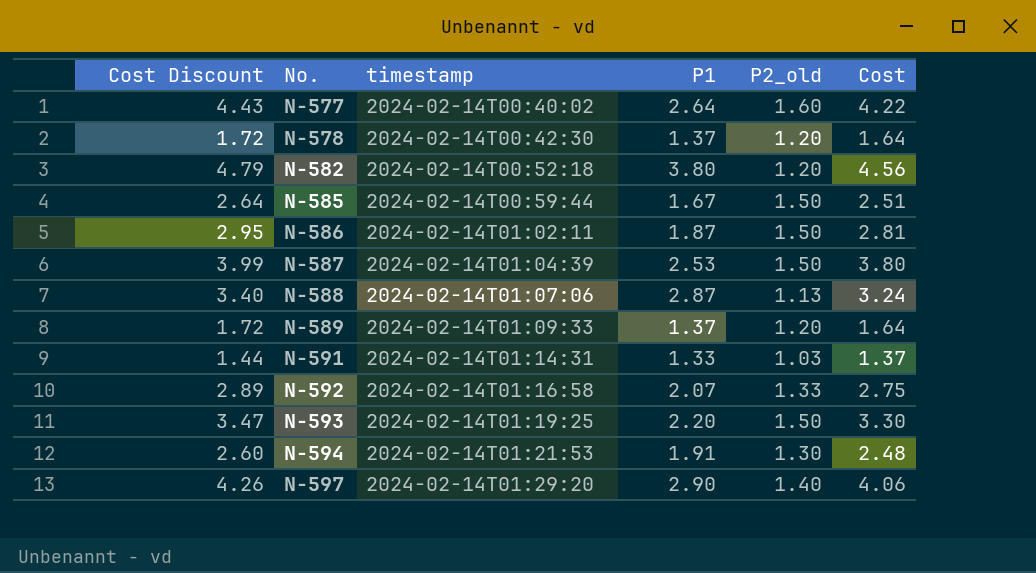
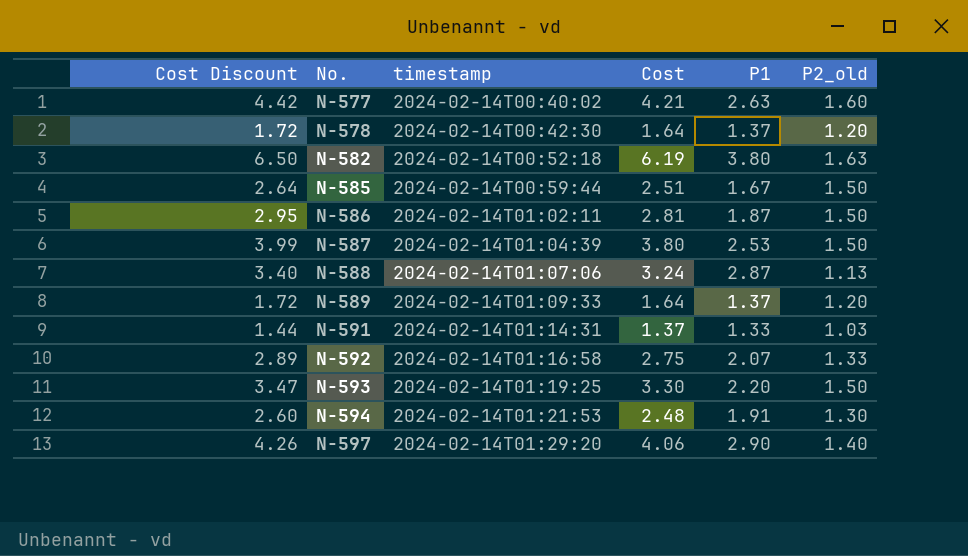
column Cost | position: 6 -> 4
N-577 | Cost Discount: 4.43 -> 4.42
N-577 | Cost: 4.22 -> 4.21
N-577 | P1: 2.64 -> 2.63
N-582 | Cost Discount: 4.79 -> 6.50
N-582 | Cost: 4.56 -> 6.19
N-582 | P2_old: 1.20 -> 1.63

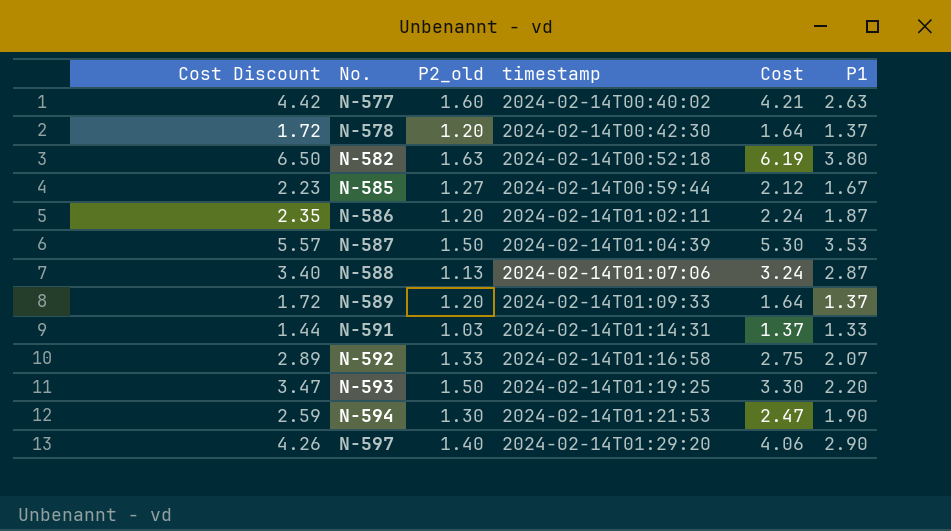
column P2_old | position: 6 -> 3
N-585 | Cost Discount: 2.64 -> 2.23
N-585 | P2_old: 1.50 -> 1.27
N-585 | Cost: 2.51 -> 2.12
N-586 | Cost Discount: 2.95 -> 2.35
N-586 | P2_old: 1.50 -> 1.20
N-586 | Cost: 2.81 -> 2.24
N-587 | Cost Discount: 3.99 -> 5.57
N-587 | Cost: 3.80 -> 5.30
N-587 | P1: 2.53 -> 3.53
N-594 | Cost Discount: 2.60 -> 2.59
N-594 | Cost: 2.48 -> 2.47
N-594 | P1: 1.91 -> 1.90

